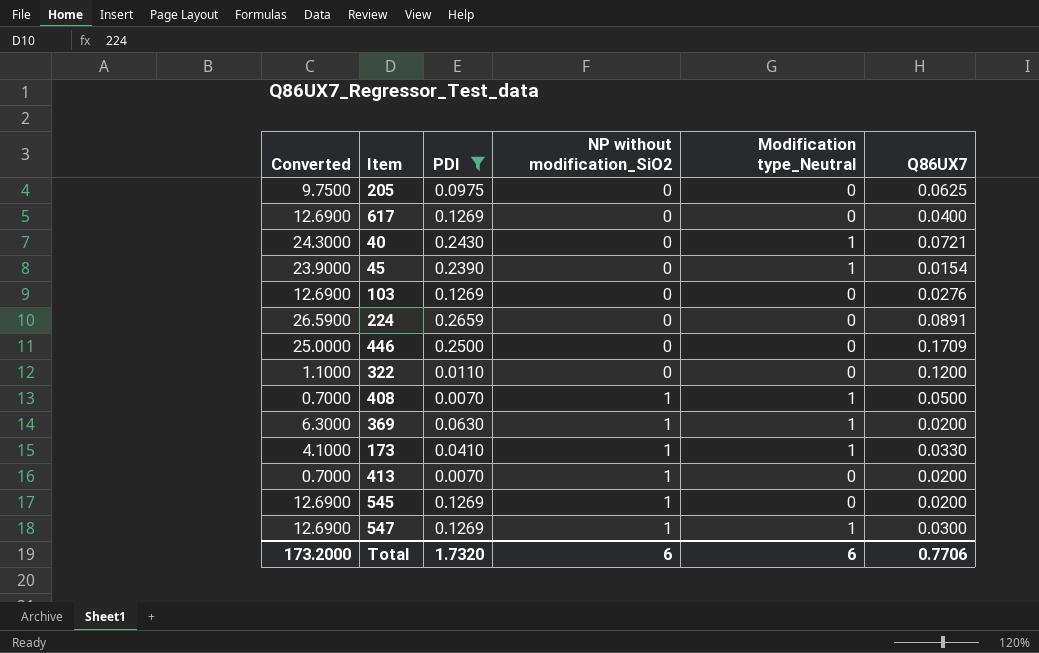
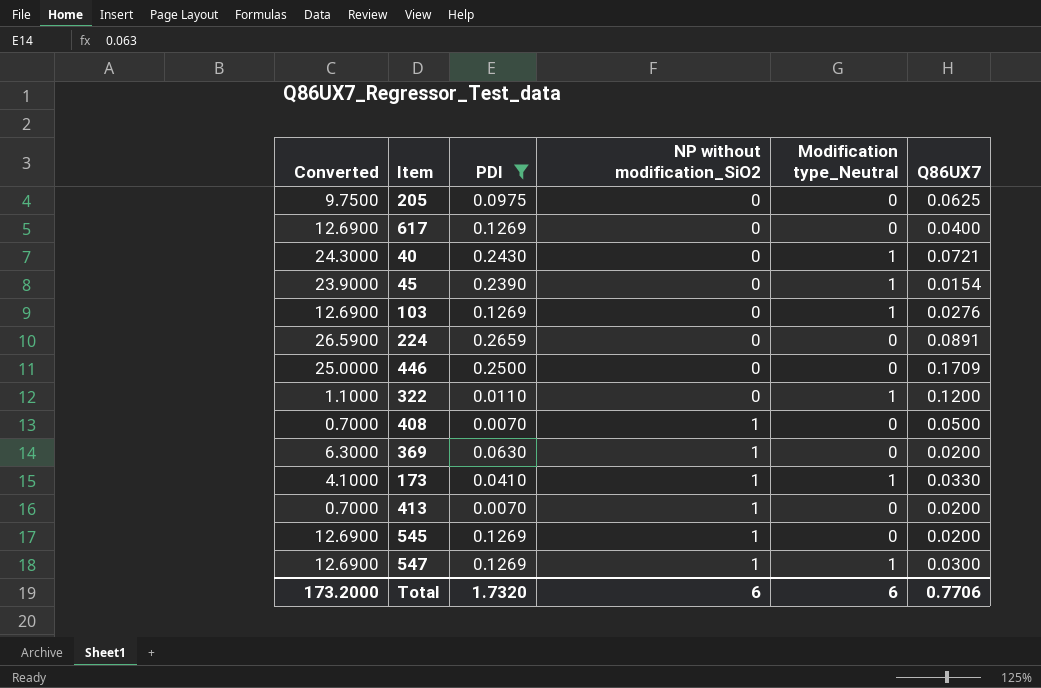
103 | Modification type_Neutral: 0 -> 1
322 | Modification type_Neutral: 0 -> 1
408 | Modification type_Neutral: 1 -> 0
369 | Modification type_Neutral: 1 -> 0

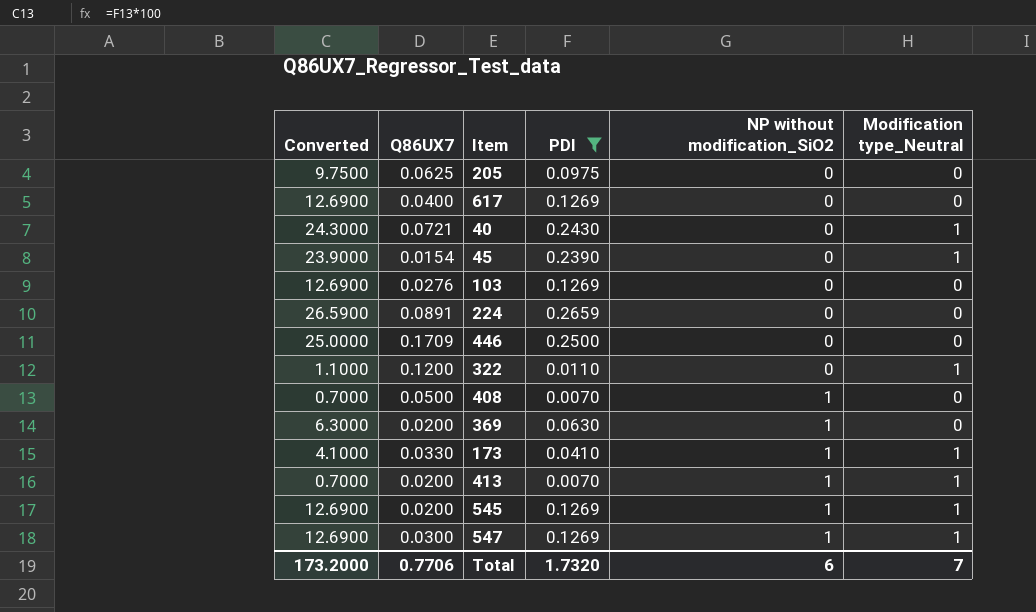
column Q86UX7 | position: 6 -> 2
103 | Modification type_Neutral: 1 -> 0
413 | Modification type_Neutral: 0 -> 1
545 | Modification type_Neutral: 0 -> 1
Total | Modification type_Neutral: 6 -> 7

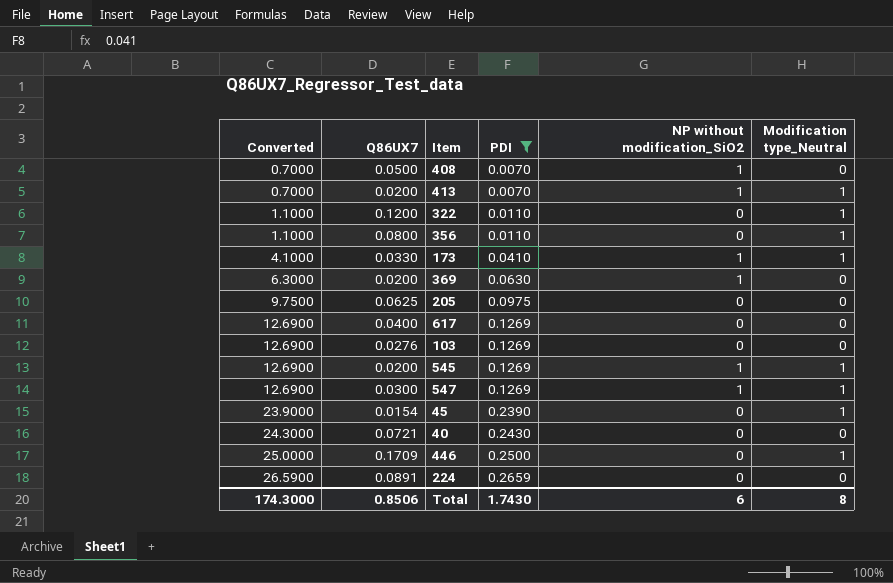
row order: NP without modification_SiO2 ascending -> Converted ascending
row 356: none -> 1.1000 | 0.0800 | 0.0110 | 0 | 1
40 | Modification type_Neutral: 1 -> 0
446 | Modification type_Neutral: 0 -> 1
Total | Converted: 173.2000 -> 174.3000
Total | Q86UX7: 0.7706 -> 0.8506
Total | PDI: 1.7320 -> 1.7430
Total | Modification type_Neutral: 7 -> 8

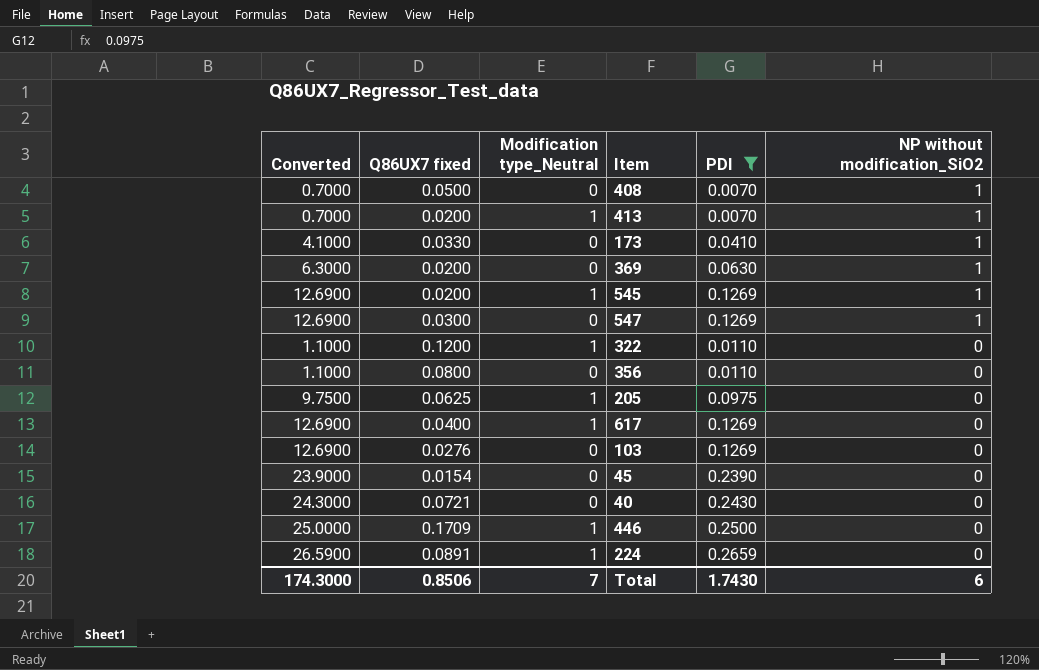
row order: Converted ascending -> NP without modification_SiO2 descending
column name: Q86UX7 -> Q86UX7 fixed
column Modification type_Neutral | position: 6 -> 3
173 | Modification type_Neutral: 1 -> 0
547 | Modification type_Neutral: 1 -> 0
356 | Modification type_Neutral: 1 -> 0
205 | Modification type_Neutral: 0 -> 1
617 | Modification type_Neutral: 0 -> 1
45 | Modification type_Neutral: 1 -> 0
224 | Modification type_Neutral: 0 -> 1
Total | Modification type_Neutral: 8 -> 7

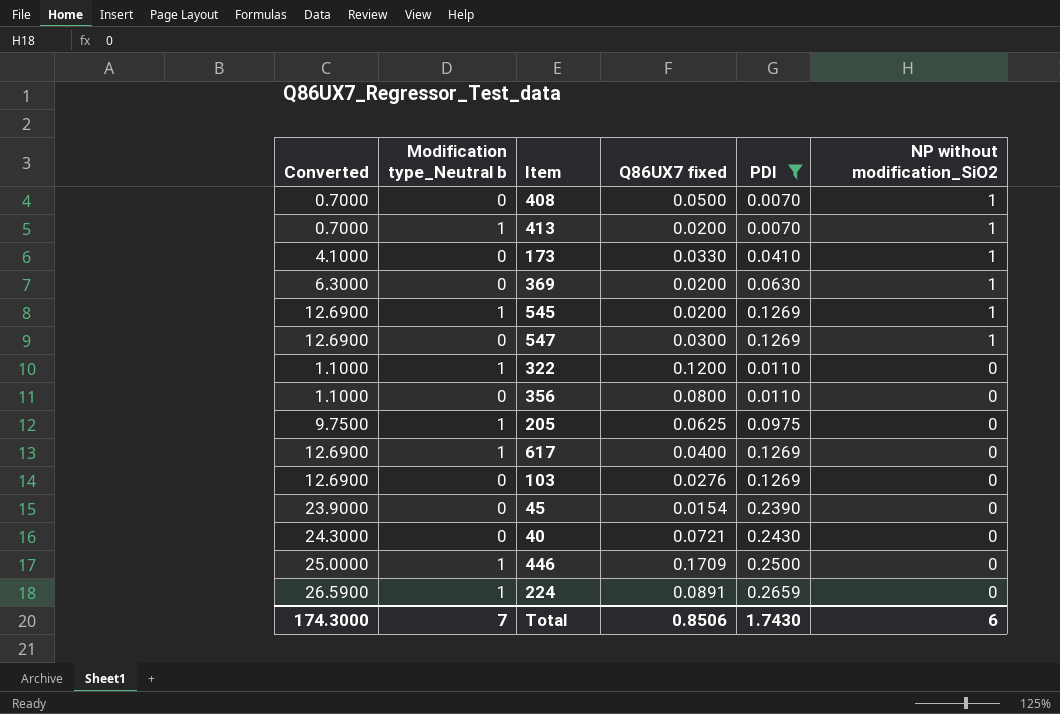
column name: Modification type_Neutral -> Modification type_Neutral b
column Q86UX7 fixed | position: 2 -> 4

